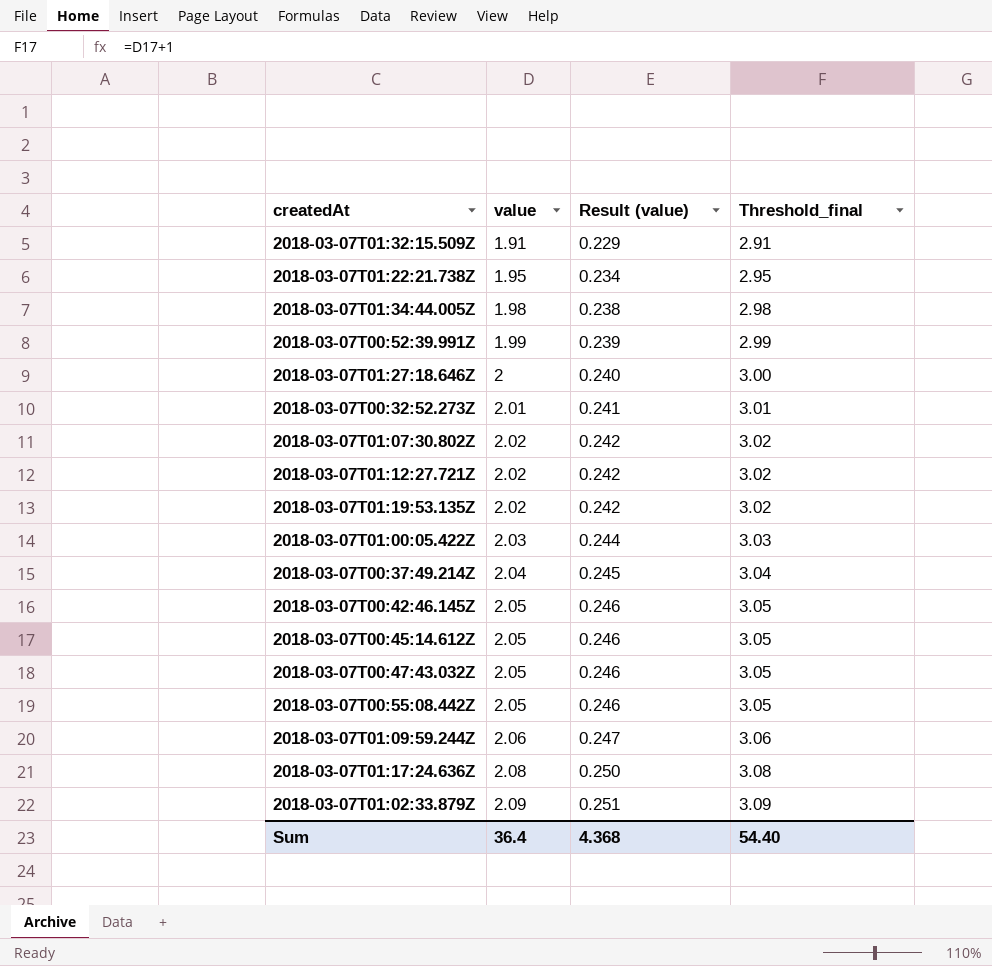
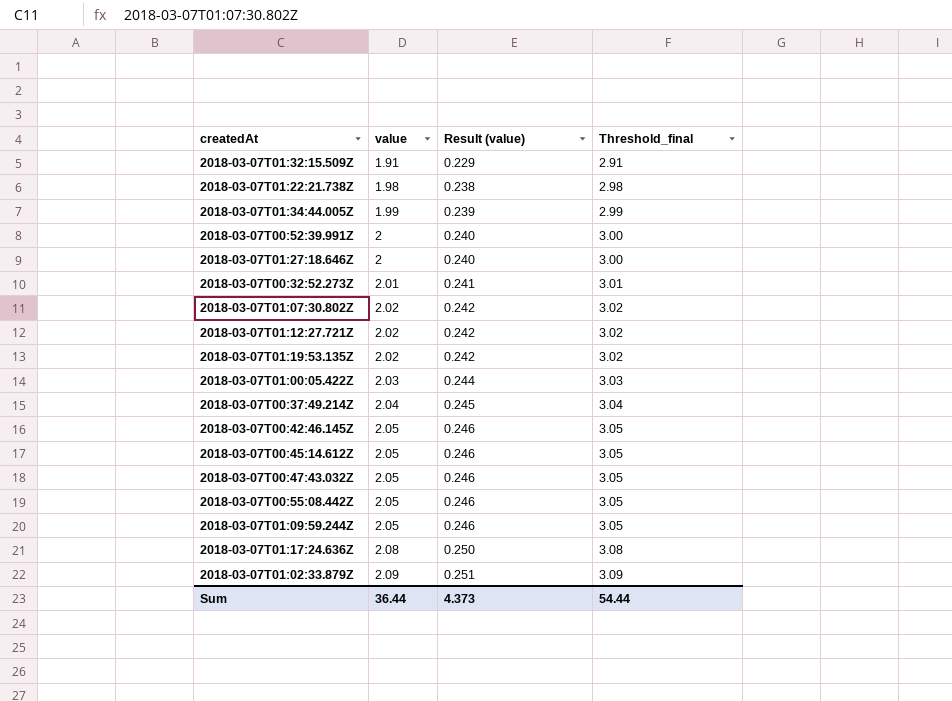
2018-03-07T01:22:21.738Z | value: 1.95 -> 1.98
2018-03-07T01:22:21.738Z | Result (value): 0.234 -> 0.238
2018-03-07T01:22:21.738Z | Threshold_final: 2.95 -> 2.98
2018-03-07T01:34:44.005Z | value: 1.98 -> 1.99
2018-03-07T01:34:44.005Z | Result (value): 0.238 -> 0.239
2018-03-07T01:34:44.005Z | Threshold_final: 2.98 -> 2.99
2018-03-07T00:52:39.991Z | value: 1.99 -> 2
2018-03-07T00:52:39.991Z | Result (value): 0.239 -> 0.240
2018-03-07T00:52:39.991Z | Threshold_final: 2.99 -> 3.00
2018-03-07T01:09:59.244Z | value: 2.06 -> 2.05
2018-03-07T01:09:59.244Z | Result (value): 0.247 -> 0.246
2018-03-07T01:09:59.244Z | Threshold_final: 3.06 -> 3.05
Sum | value: 36.4 -> 36.44
Sum | Result (value): 4.368 -> 4.373
Sum | Threshold_final: 54.40 -> 54.44

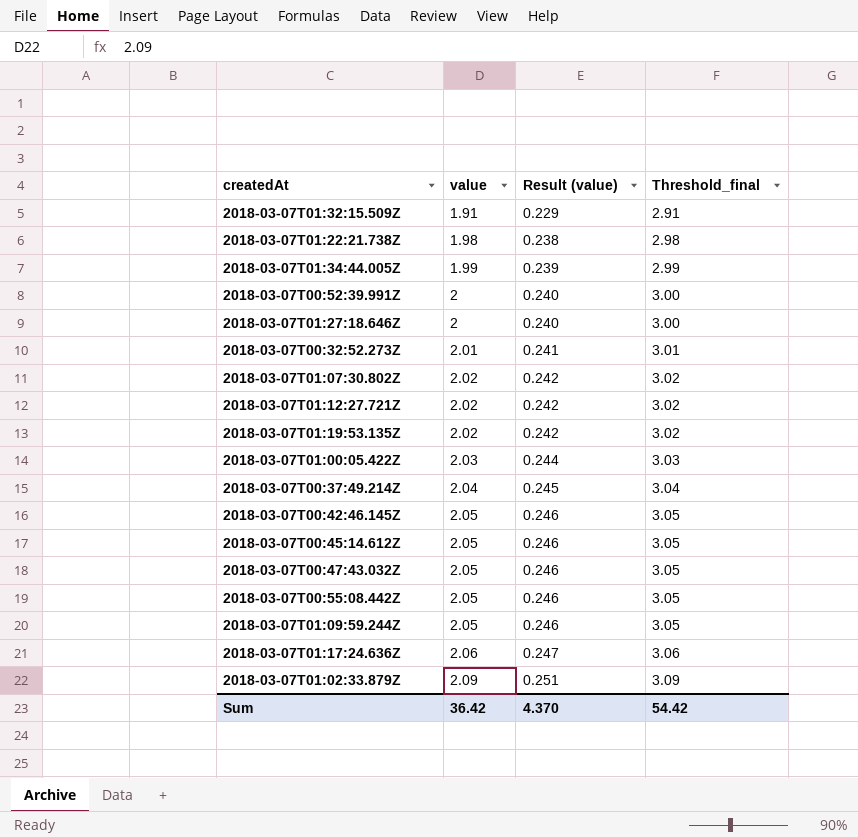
2018-03-07T01:17:24.636Z | value: 2.08 -> 2.06
2018-03-07T01:17:24.636Z | Result (value): 0.250 -> 0.247
2018-03-07T01:17:24.636Z | Threshold_final: 3.08 -> 3.06
Sum | value: 36.44 -> 36.42
Sum | Result (value): 4.373 -> 4.370
Sum | Threshold_final: 54.44 -> 54.42

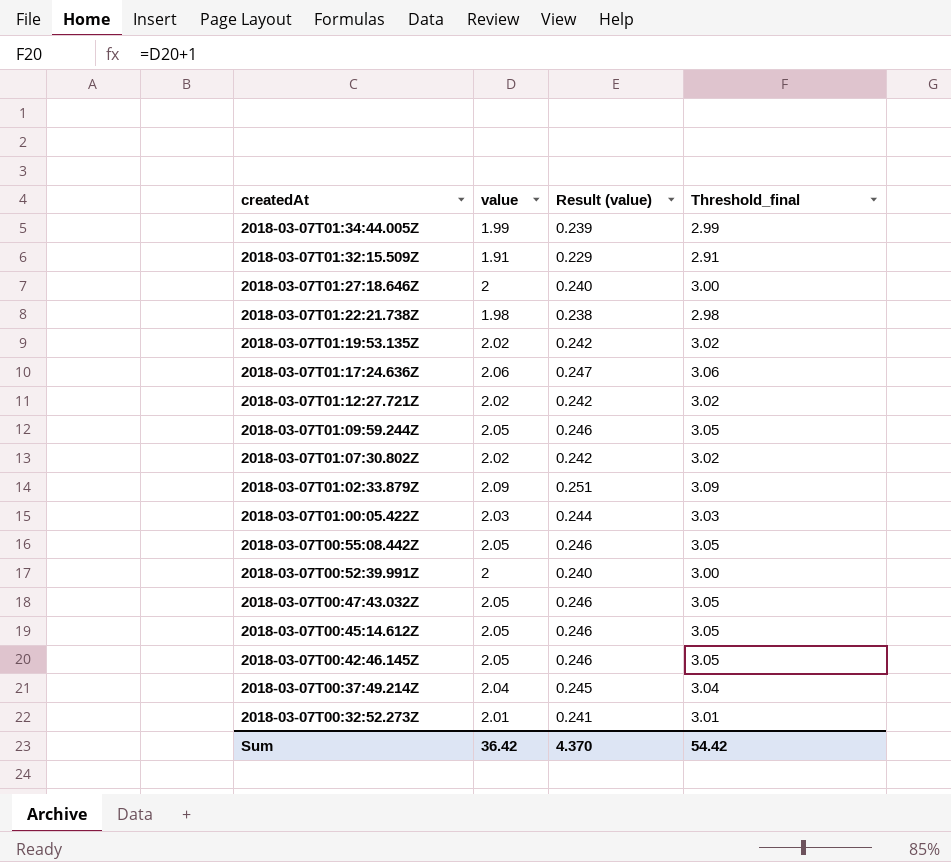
row order: value ascending -> createdAt descending

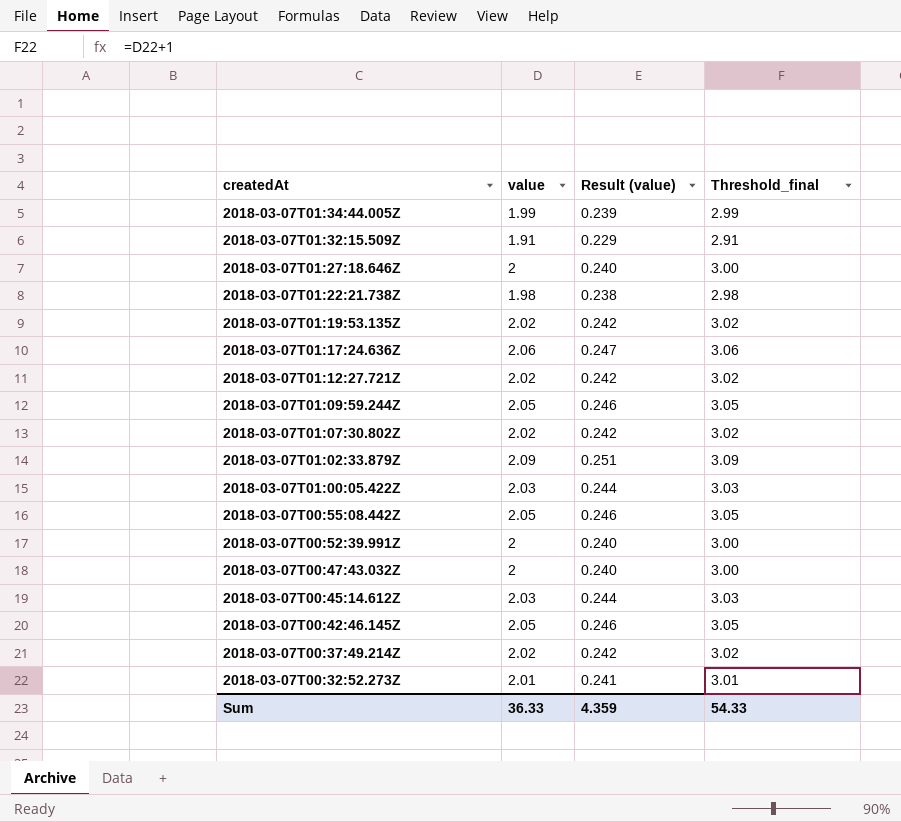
2018-03-07T00:47:43.032Z | value: 2.05 -> 2
2018-03-07T00:47:43.032Z | Result (value): 0.246 -> 0.240
2018-03-07T00:47:43.032Z | Threshold_final: 3.05 -> 3.00
2018-03-07T00:45:14.612Z | value: 2.05 -> 2.03
2018-03-07T00:45:14.612Z | Result (value): 0.246 -> 0.244
2018-03-07T00:45:14.612Z | Threshold_final: 3.05 -> 3.03
2018-03-07T00:37:49.214Z | value: 2.04 -> 2.02
2018-03-07T00:37:49.214Z | Result (value): 0.245 -> 0.242
2018-03-07T00:37:49.214Z | Threshold_final: 3.04 -> 3.02
Sum | value: 36.42 -> 36.33
Sum | Result (value): 4.370 -> 4.359
Sum | Threshold_final: 54.42 -> 54.33

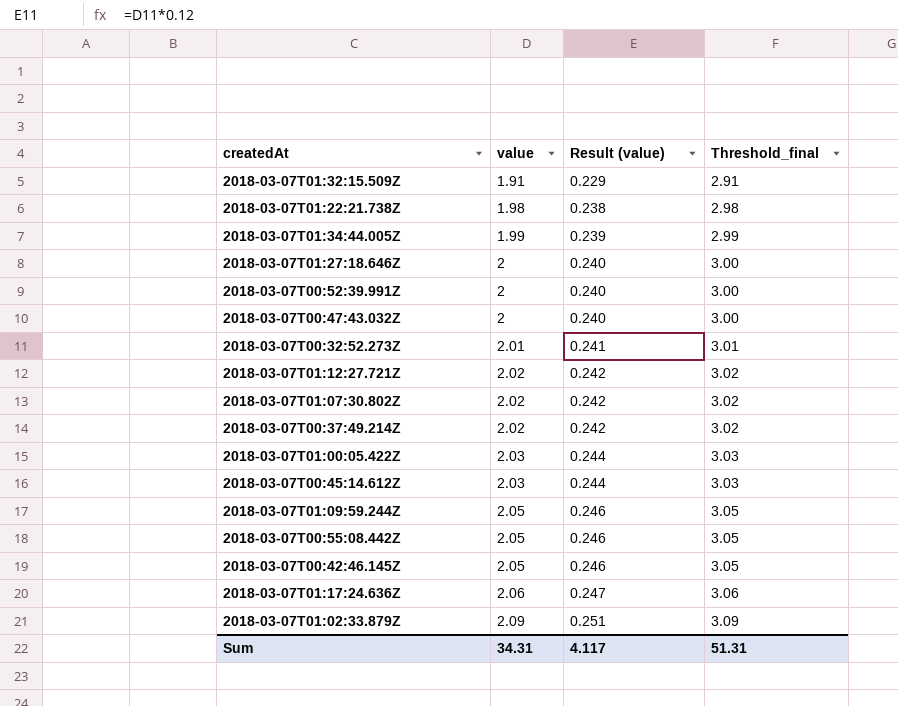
row order: createdAt descending -> value ascending
row 2018-03-07T01:19:53.135Z: 2.02 | 0.242 | 3.02 -> none
Sum | value: 36.33 -> 34.31
Sum | Result (value): 4.359 -> 4.117
Sum | Threshold_final: 54.33 -> 51.31

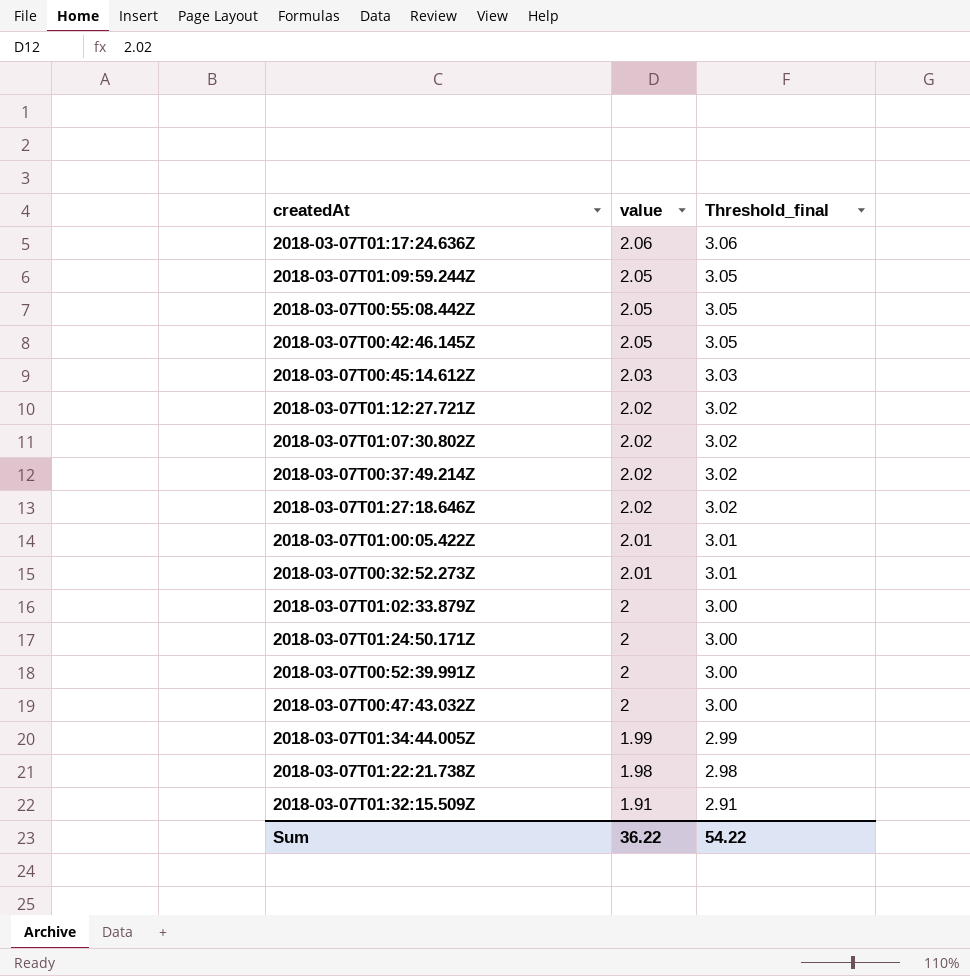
row order: value ascending -> value descending
column Result (value) | formula: [value] * 0.12 -> none
2018-03-07T01:27:18.646Z | value: 2 -> 2.02
2018-03-07T01:27:18.646Z | Threshold_final: 3.00 -> 3.02
2018-03-07T01:00:05.422Z | value: 2.03 -> 2.01
2018-03-07T01:00:05.422Z | Threshold_final: 3.03 -> 3.01
2018-03-07T01:02:33.879Z | value: 2.09 -> 2
2018-03-07T01:02:33.879Z | Threshold_final: 3.09 -> 3.00
row 2018-03-07T01:24:50.171Z: none -> 2 | 3.00
Sum | value: 34.31 -> 36.22
Sum | Threshold_final: 51.31 -> 54.22

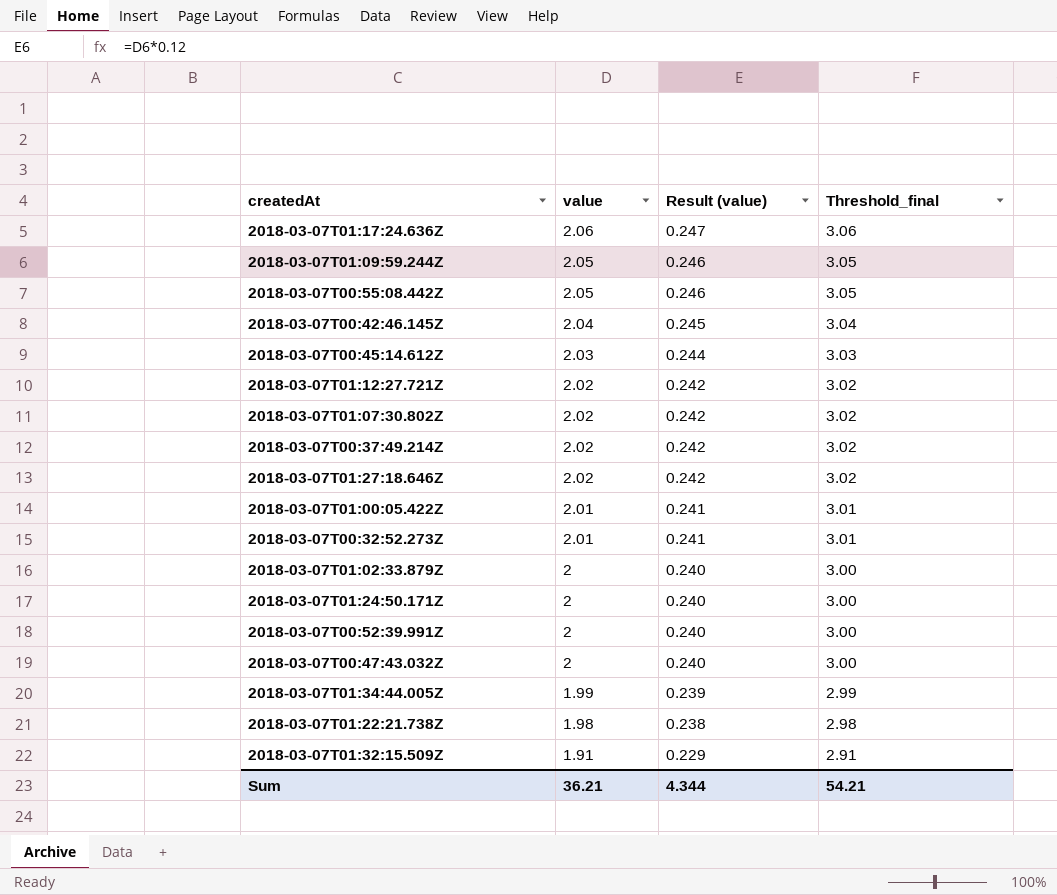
column Result (value) | formula: none -> [value] * 0.12
2018-03-07T00:42:46.145Z | value: 2.05 -> 2.04
2018-03-07T00:42:46.145Z | Threshold_final: 3.05 -> 3.04
Sum | value: 36.22 -> 36.21
Sum | Threshold_final: 54.22 -> 54.21

